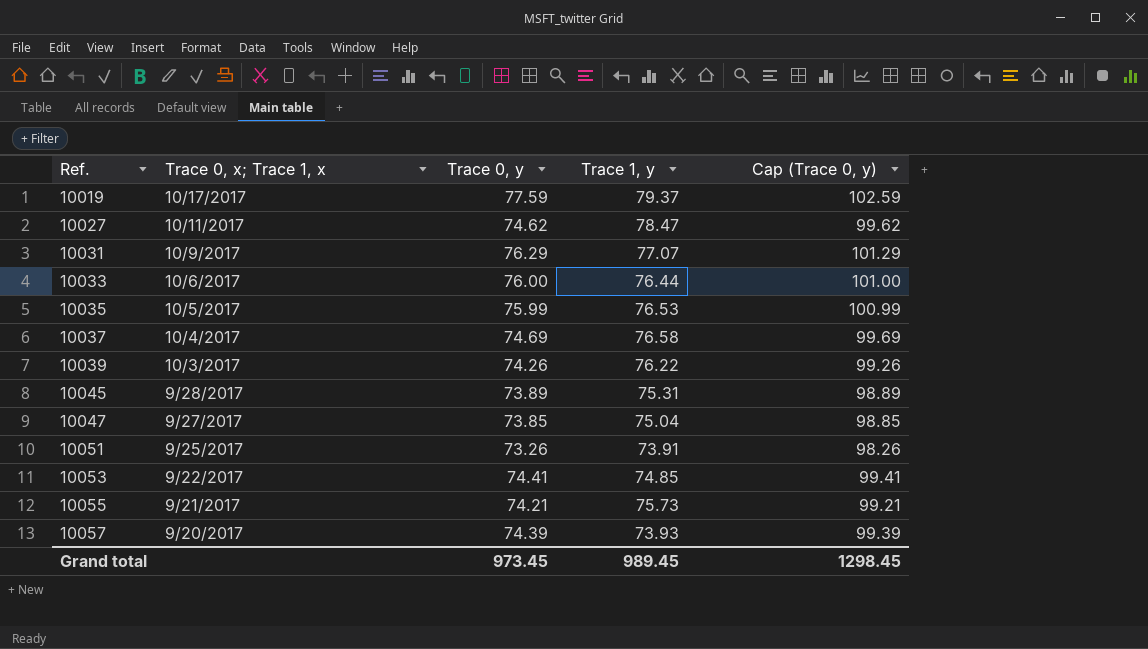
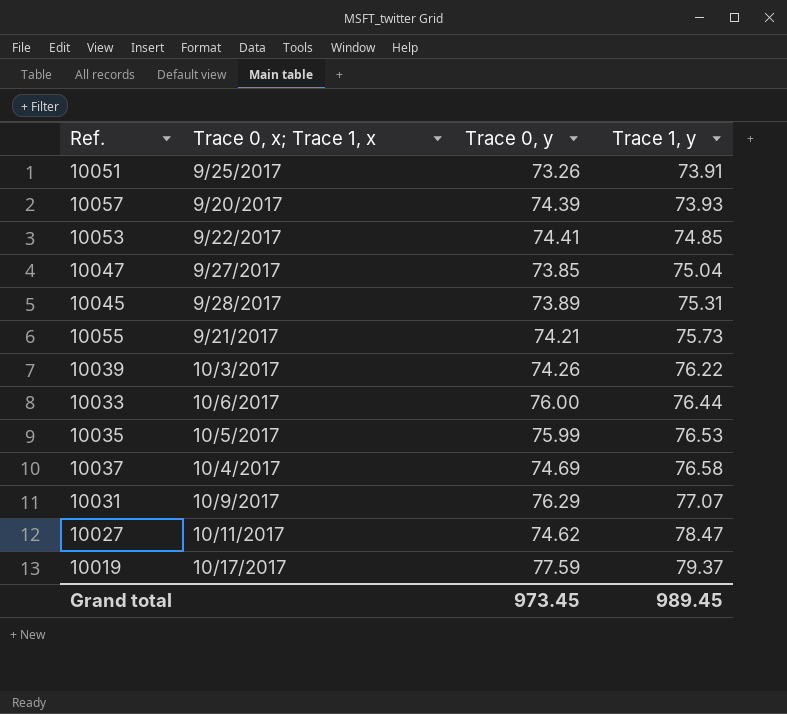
row order: Ref. ascending -> Trace 1, y ascending
column Cap (Trace 0, y) | formula: [Trace 0, y] + 25 -> none

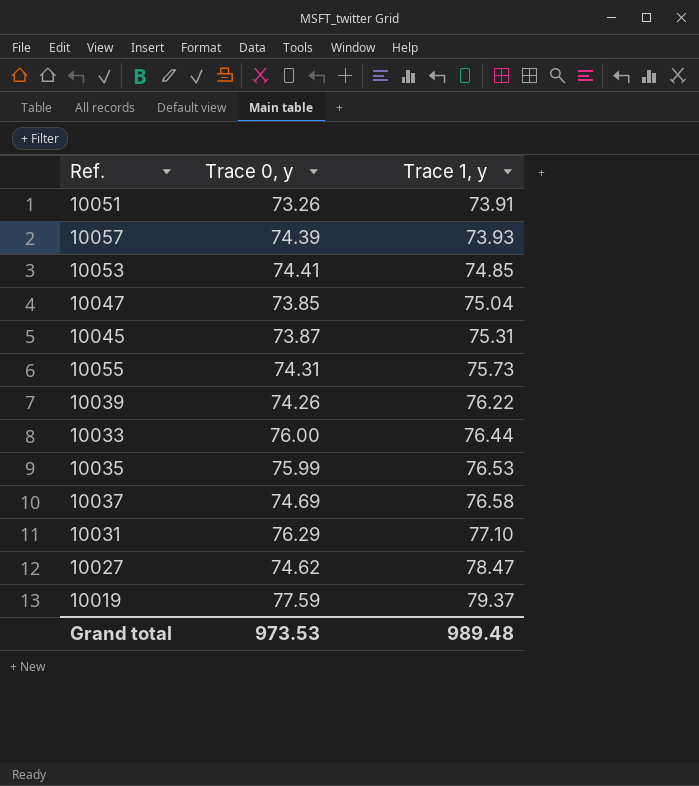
column Trace 0, x; Trace 1, x | position: 2 -> none
10045 | Trace 0, y: 73.89 -> 73.87
10055 | Trace 0, y: 74.21 -> 74.31
10031 | Trace 1, y: 77.07 -> 77.10
Grand total | Trace 0, y: 973.45 -> 973.53
Grand total | Trace 1, y: 989.45 -> 989.48

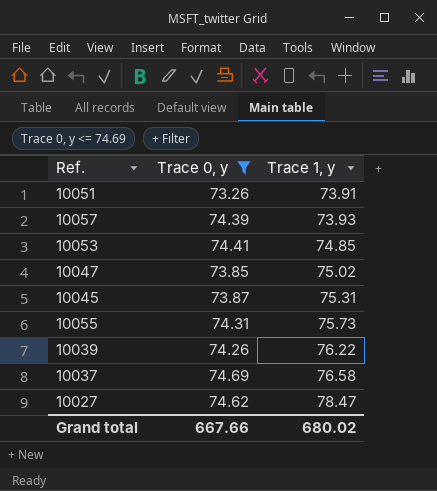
filter: none -> Trace 0, y <= 74.69
10047 | Trace 1, y: 75.04 -> 75.02
Grand total | Trace 0, y: 973.53 -> 667.66
Grand total | Trace 1, y: 989.48 -> 680.02

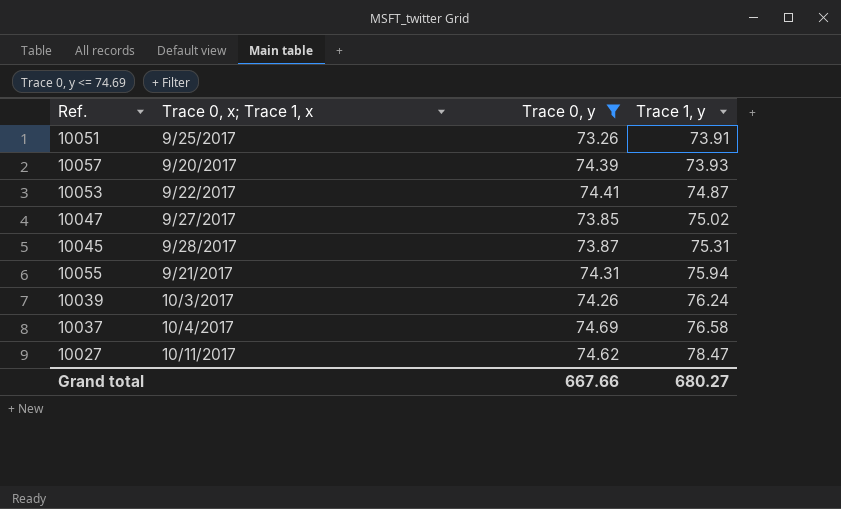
column Trace 0, x; Trace 1, x | position: none -> 2
10053 | Trace 1, y: 74.85 -> 74.87
10055 | Trace 1, y: 75.73 -> 75.94
10039 | Trace 1, y: 76.22 -> 76.24
Grand total | Trace 1, y: 680.02 -> 680.27

